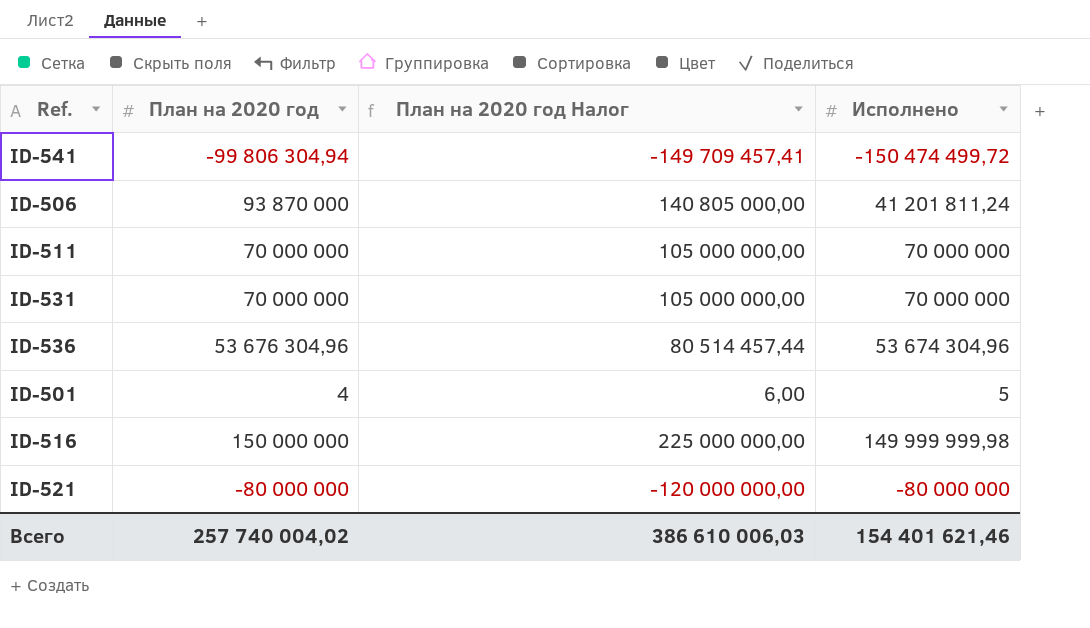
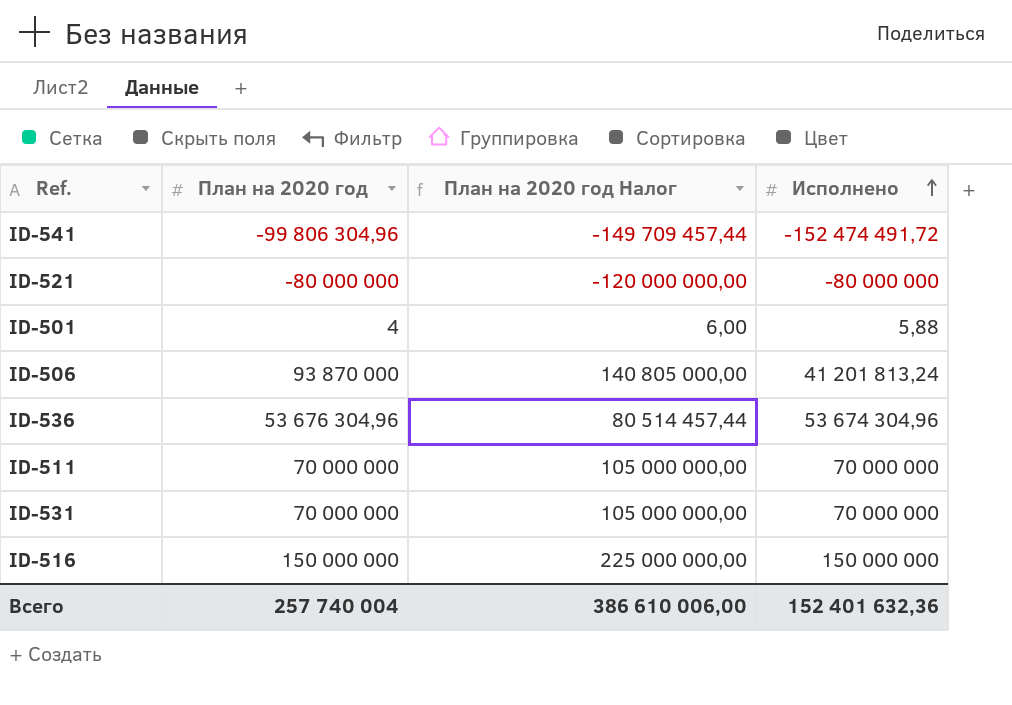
row order: none -> Исполнено ascending
ID-541 | План на 2020 год: -99 806 304,94 -> -99 806 304,96
ID-541 | План на 2020 год Налог: -149 709 457,41 -> -149 709 457,44
ID-541 | Исполнено: -150 474 499,72 -> -152 474 491,72
ID-501 | Исполнено: 5 -> 5,88
ID-506 | Исполнено: 41 201 811,24 -> 41 201 813,24
ID-516 | Исполнено: 149 999 999,98 -> 150 000 000
Всего | План на 2020 год: 257 740 004,02 -> 257 740 004
Всего | План на 2020 год Налог: 386 610 006,03 -> 386 610 006,00
Всего | Исполнено: 154 401 621,46 -> 152 401 632,36

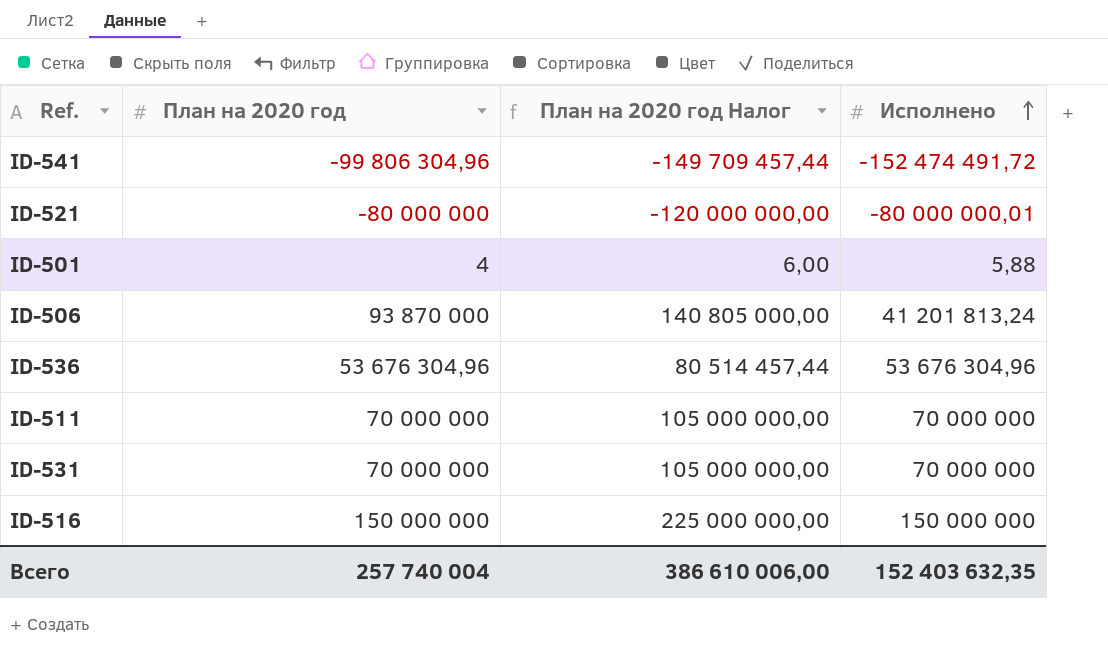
ID-521 | Исполнено: -80 000 000 -> -80 000 000,01
ID-536 | Исполнено: 53 674 304,96 -> 53 676 304,96
Всего | Исполнено: 152 401 632,36 -> 152 403 632,35

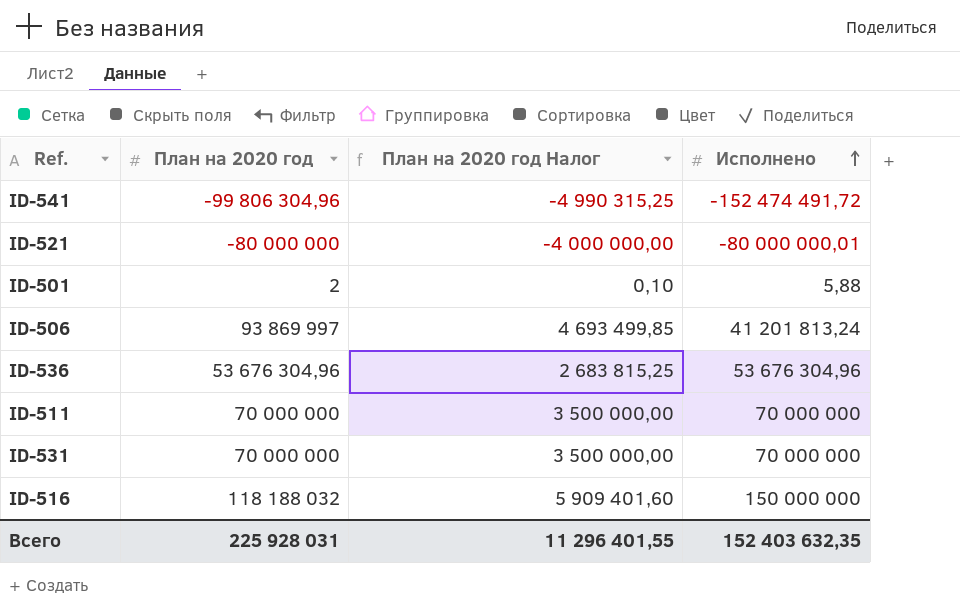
column План на 2020 год Налог | formula: [План на 2020 год] * 1,5 -> [План на 2020 год] * 0,05
ID-501 | План на 2020 год: 4 -> 2
ID-506 | План на 2020 год: 93 870 000 -> 93 869 997
ID-516 | План на 2020 год: 150 000 000 -> 118 188 032
Всего | План на 2020 год: 257 740 004 -> 225 928 031
Всего | План на 2020 год Налог: 386 610 006,00 -> 11 296 401,55

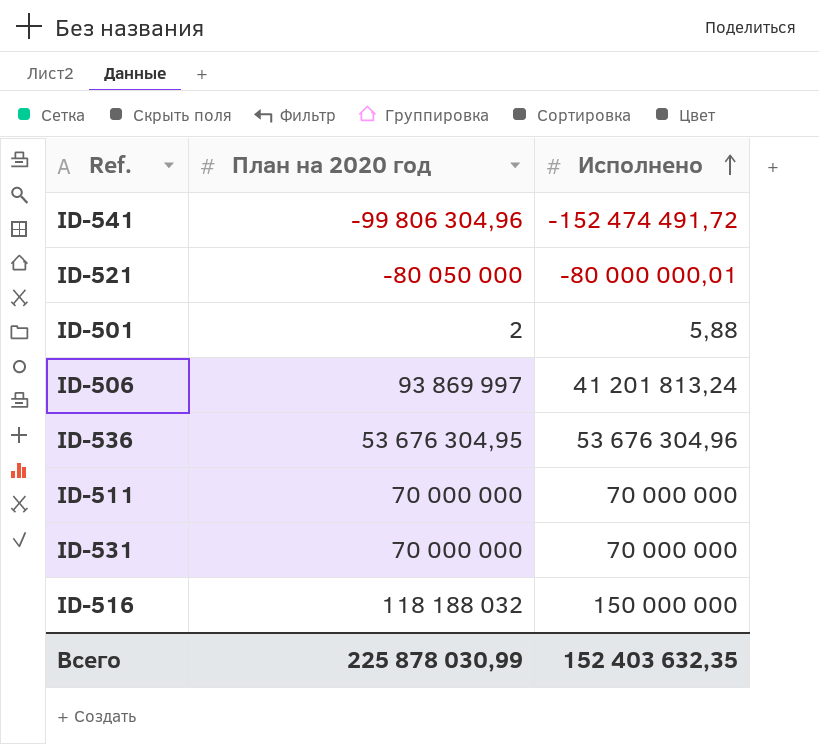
column План на 2020 год Налог | formula: [План на 2020 год] * 0,05 -> none
ID-521 | План на 2020 год: -80 000 000 -> -80 050 000
ID-536 | План на 2020 год: 53 676 304,96 -> 53 676 304,95
Всего | План на 2020 год: 225 928 031 -> 225 878 030,99

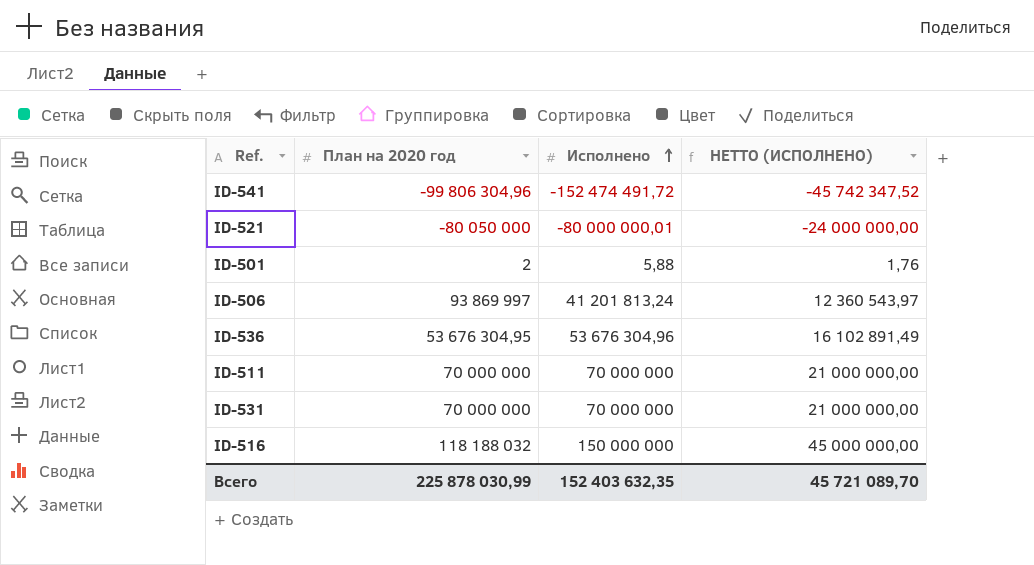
column НЕТТО (ИСПОЛНЕНО) | formula: none -> [Исполнено] * 0,3

